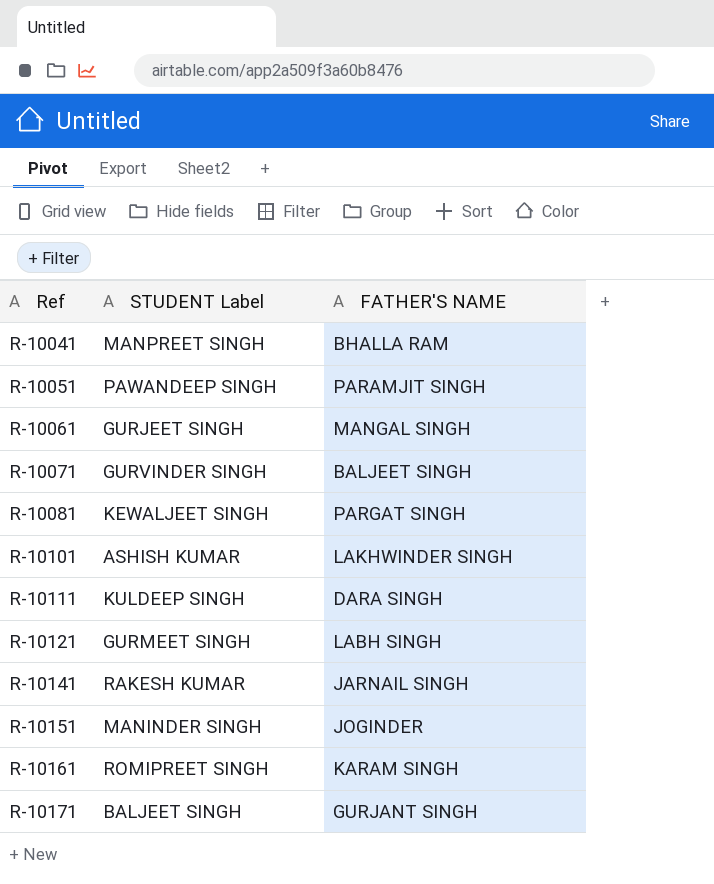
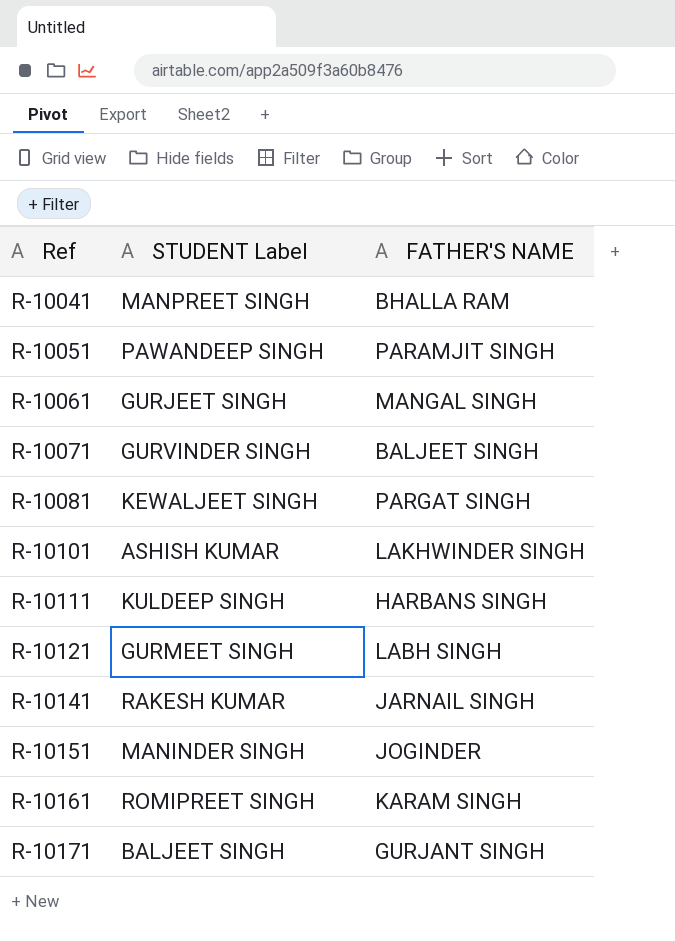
R-10111 | FATHER'S NAME: DARA SINGH -> HARBANS SINGH

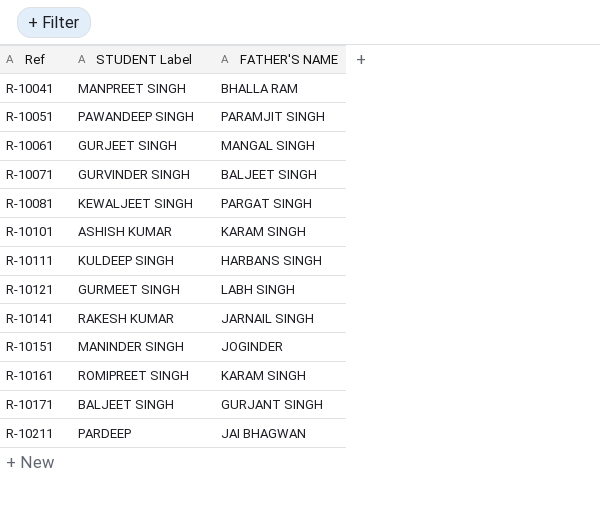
R-10101 | FATHER'S NAME: LAKHWINDER SINGH -> KARAM SINGH
row R-10211: none -> PARDEEP | JAI BHAGWAN

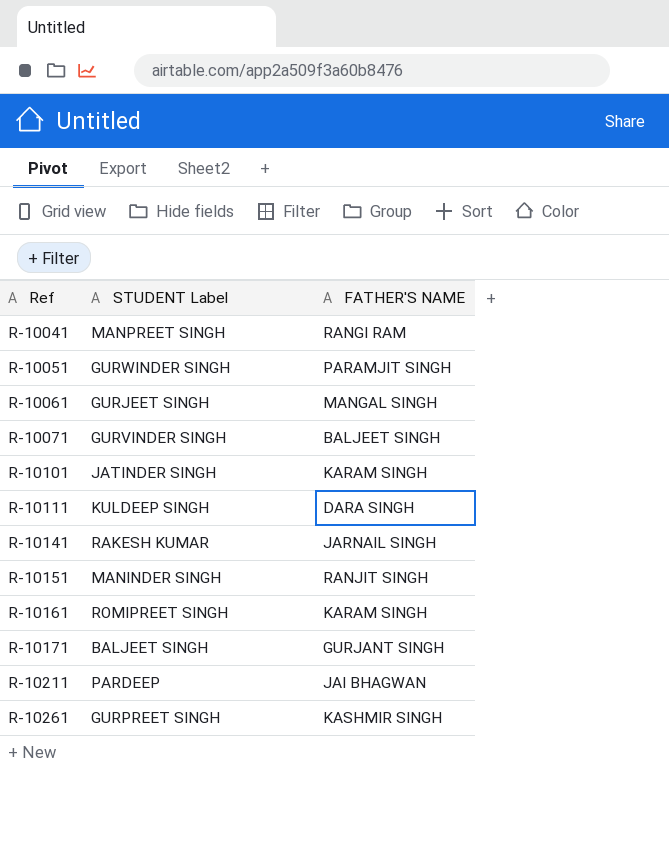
row R-10081: KEWALJEET SINGH | PARGAT SINGH -> none
row R-10121: GURMEET SINGH | LABH SINGH -> none
R-10041 | FATHER'S NAME: BHALLA RAM -> RANGI RAM
R-10051 | STUDENT Label: PAWANDEEP SINGH -> GURWINDER SINGH
R-10101 | STUDENT Label: ASHISH KUMAR -> JATINDER SINGH
R-10111 | FATHER'S NAME: HARBANS SINGH -> DARA SINGH
R-10151 | FATHER'S NAME: JOGINDER -> RANJIT SINGH
row R-10261: none -> GURPREET SINGH | KASHMIR SINGH

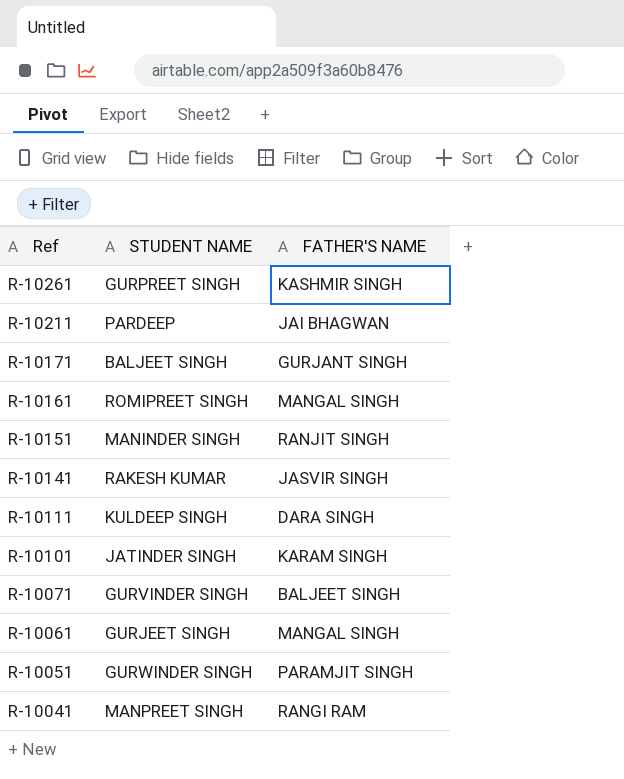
row order: Ref ascending -> Ref descending
column name: STUDENT Label -> STUDENT NAME
R-10161 | FATHER'S NAME: KARAM SINGH -> MANGAL SINGH
R-10141 | FATHER'S NAME: JARNAIL SINGH -> JASVIR SINGH

